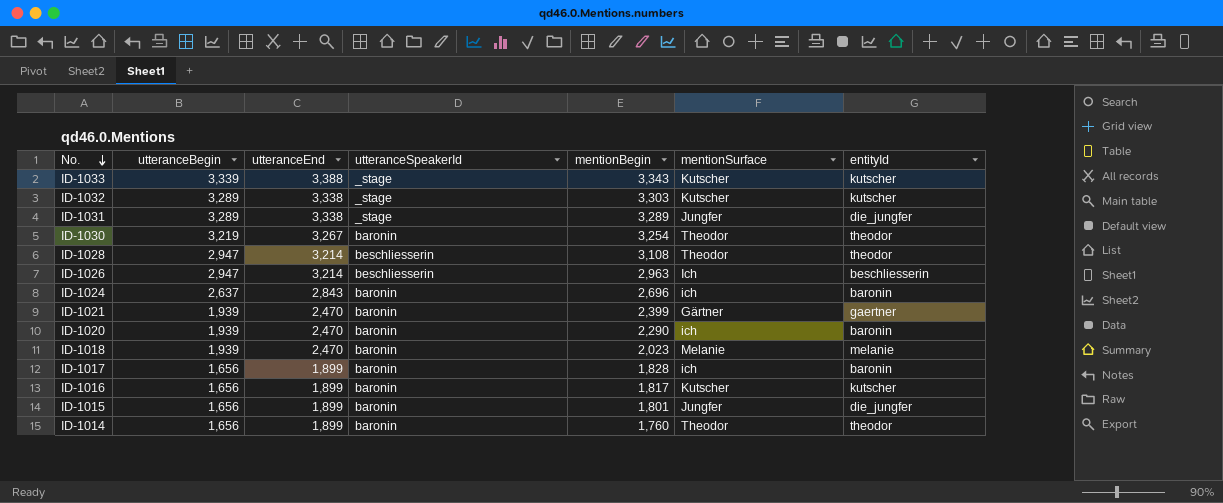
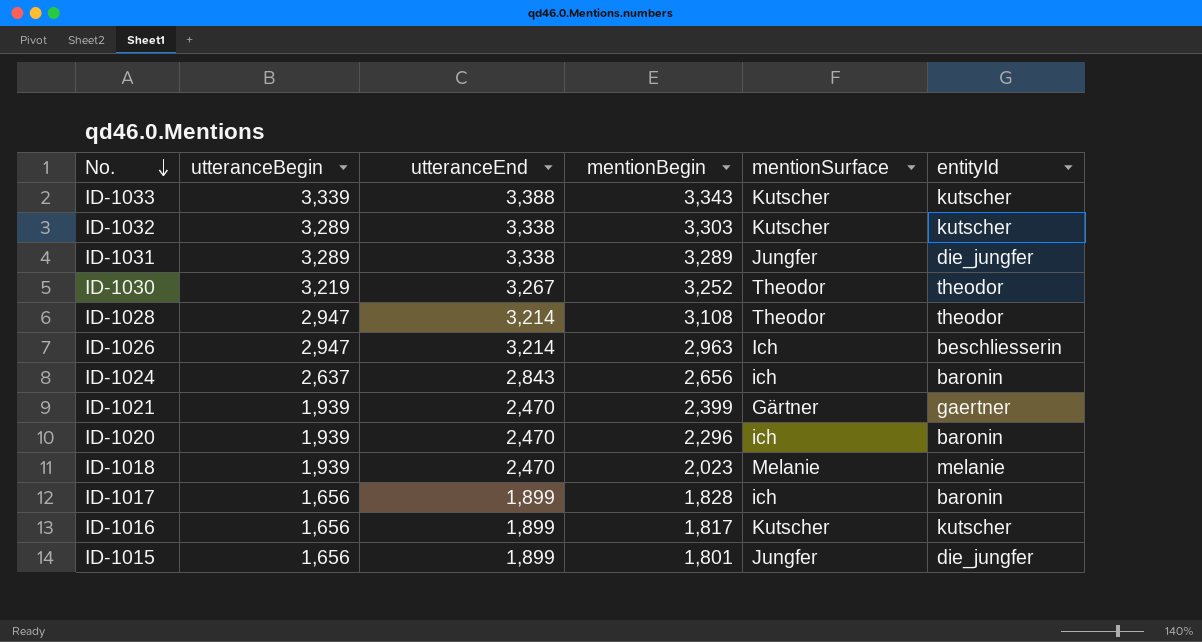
column utteranceSpeakerId | position: 4 -> none
row ID-1014: 1,656 | 1,899 | baronin | 1,760 | Theodor | theodor -> none
ID-1030 | mentionBegin: 3,254 -> 3,252
ID-1024 | mentionBegin: 2,696 -> 2,656
ID-1020 | mentionBegin: 2,290 -> 2,296

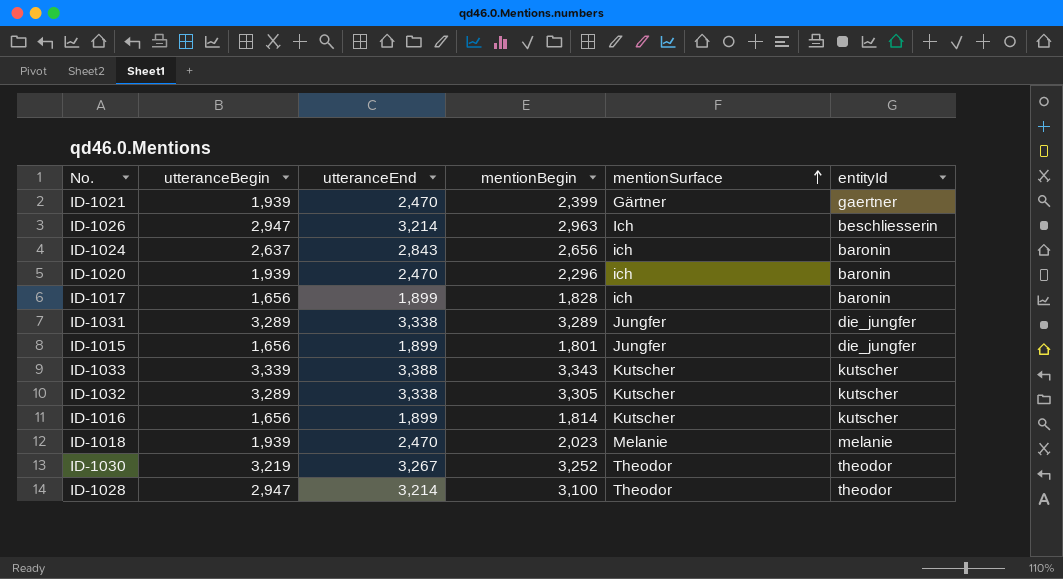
row order: No. descending -> mentionSurface ascending
ID-1032 | mentionBegin: 3,303 -> 3,305
ID-1016 | mentionBegin: 1,817 -> 1,814
ID-1028 | mentionBegin: 3,108 -> 3,100

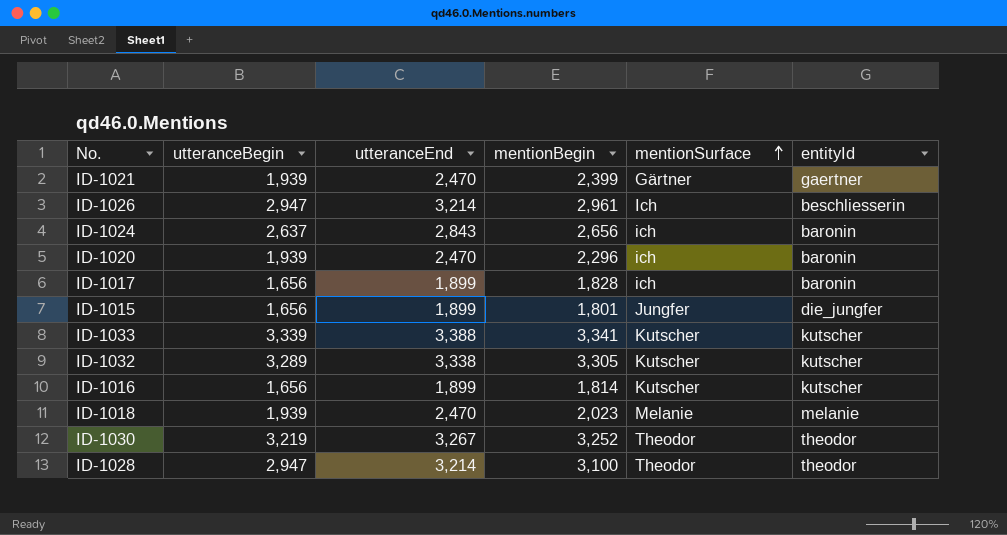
row ID-1031: 3,289 | 3,338 | 3,289 | Jungfer | die_jungfer -> none
ID-1026 | mentionBegin: 2,963 -> 2,961
ID-1033 | mentionBegin: 3,343 -> 3,341

